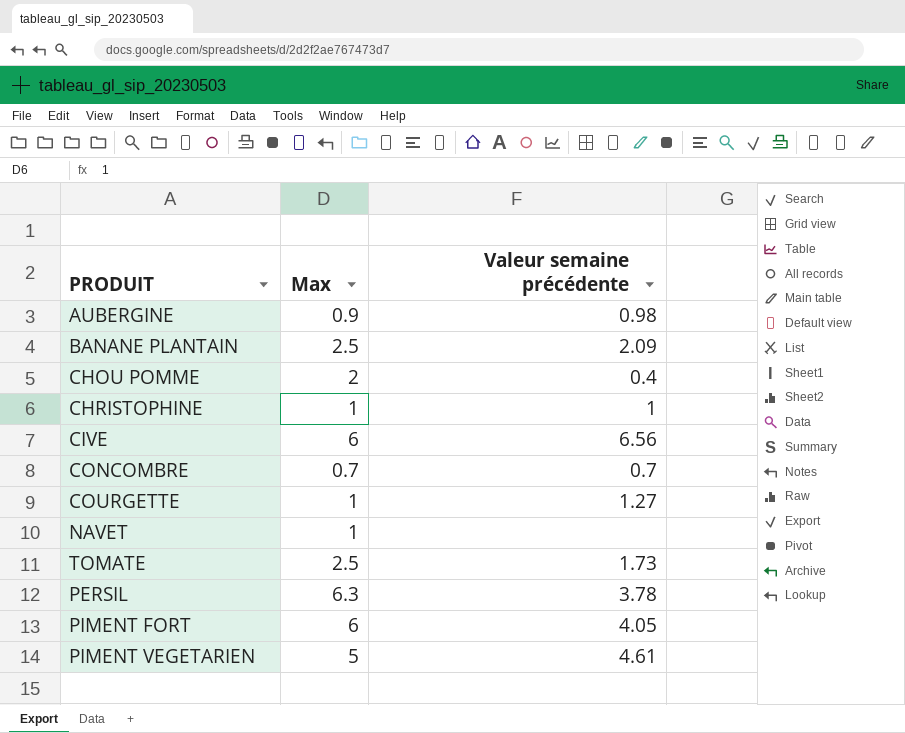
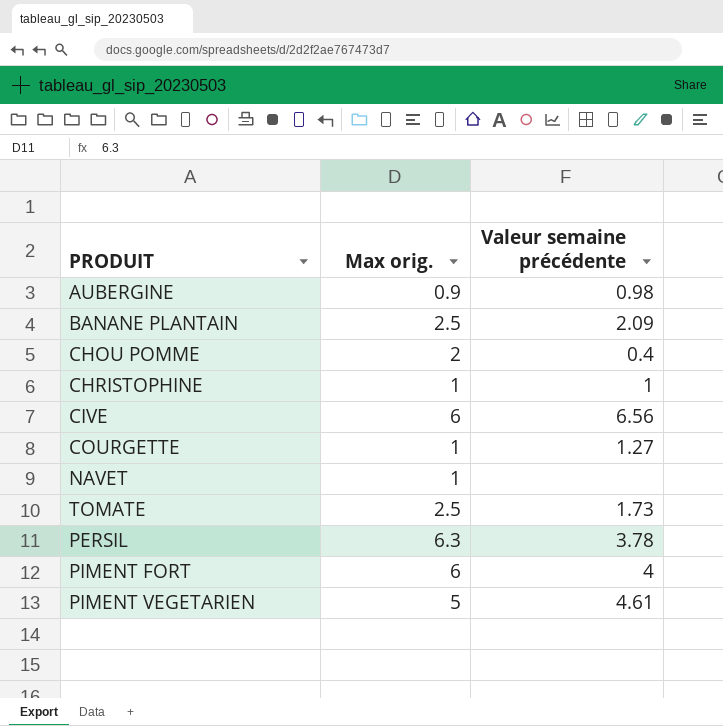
column name: Max -> Max orig.
row CONCOMBRE: 0.7 | 0.7 -> none
PIMENT FORT | Valeur semaine précédente: 4.05 -> 4

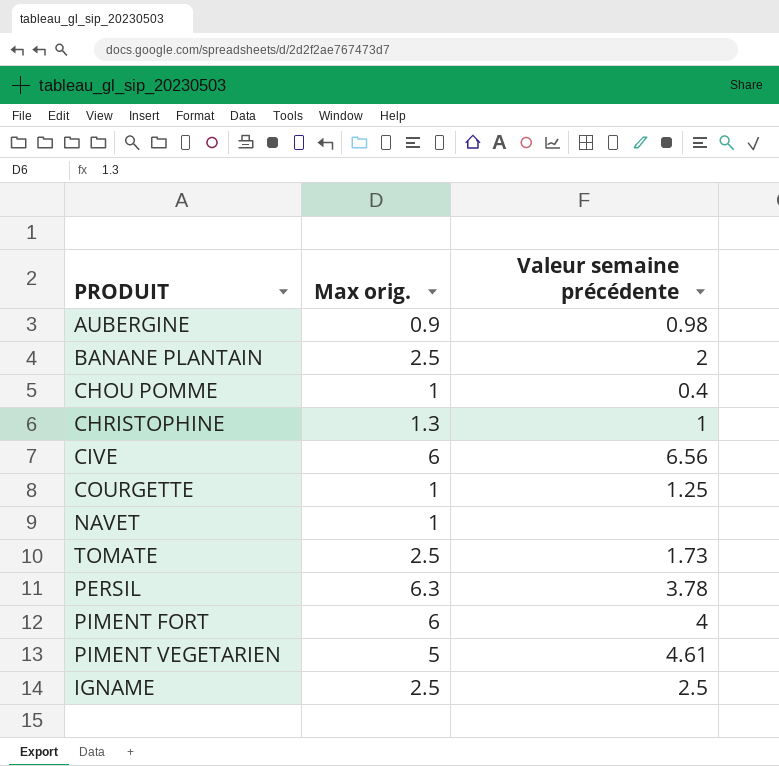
BANANE PLANTAIN | Valeur semaine précédente: 2.09 -> 2
CHOU POMME | Max orig.: 2 -> 1
CHRISTOPHINE | Max orig.: 1 -> 1.3
COURGETTE | Valeur semaine précédente: 1.27 -> 1.25
row IGNAME: none -> 2.5 | 2.5

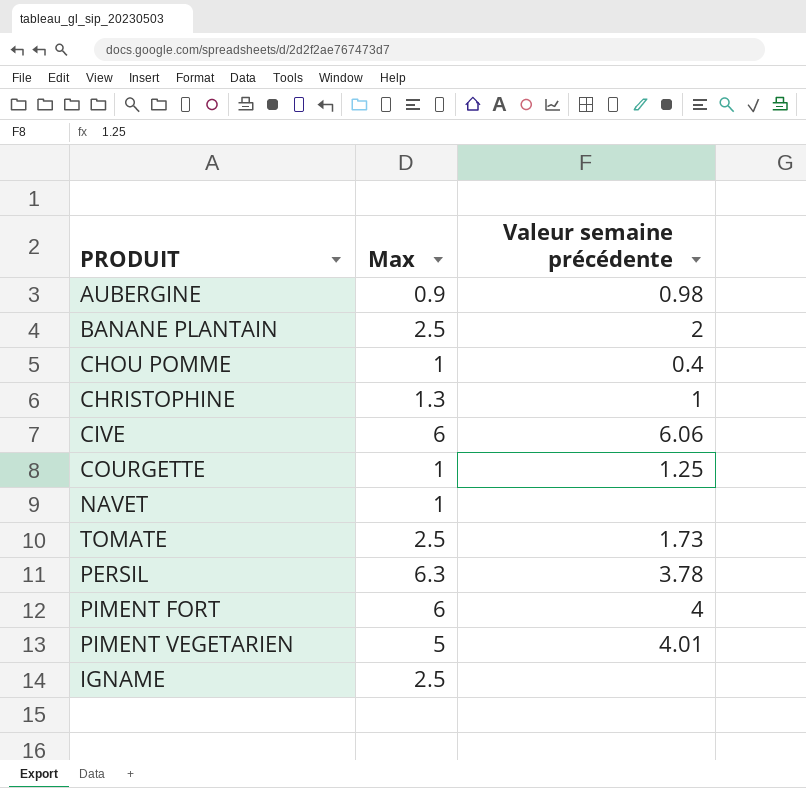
column name: Max orig. -> Max
CIVE | Valeur semaine précédente: 6.56 -> 6.06
PIMENT VEGETARIEN | Valeur semaine précédente: 4.61 -> 4.01
IGNAME | Valeur semaine précédente: 2.5 -> none

